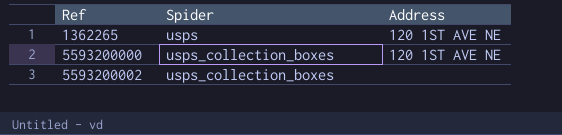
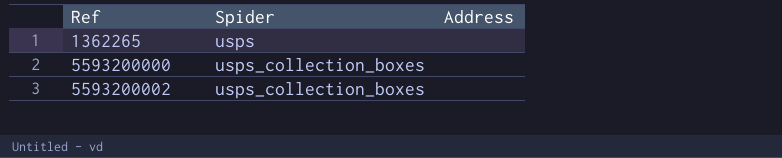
1362265 | Address: 120 1ST AVE NE -> none
5593200000 | Address: 120 1ST AVE NE -> none

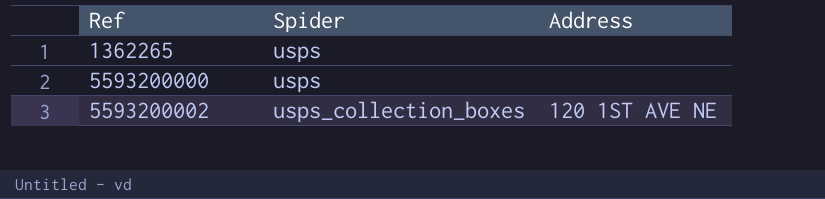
5593200000 | Spider: usps_collection_boxes -> usps
5593200002 | Address: none -> 120 1ST AVE NE

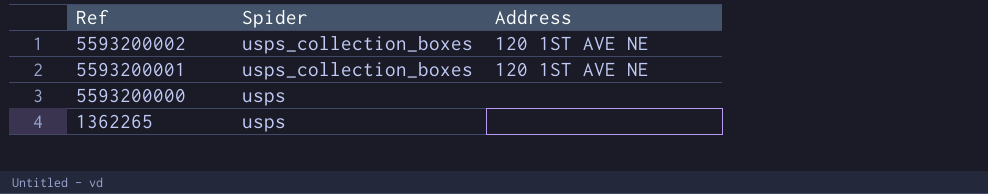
row order: Ref ascending -> Ref descending
row 5593200001: none -> usps_collection_boxes | 120 1ST AVE NE

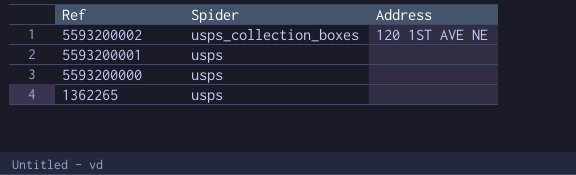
5593200001 | Spider: usps_collection_boxes -> usps
5593200001 | Address: 120 1ST AVE NE -> none

